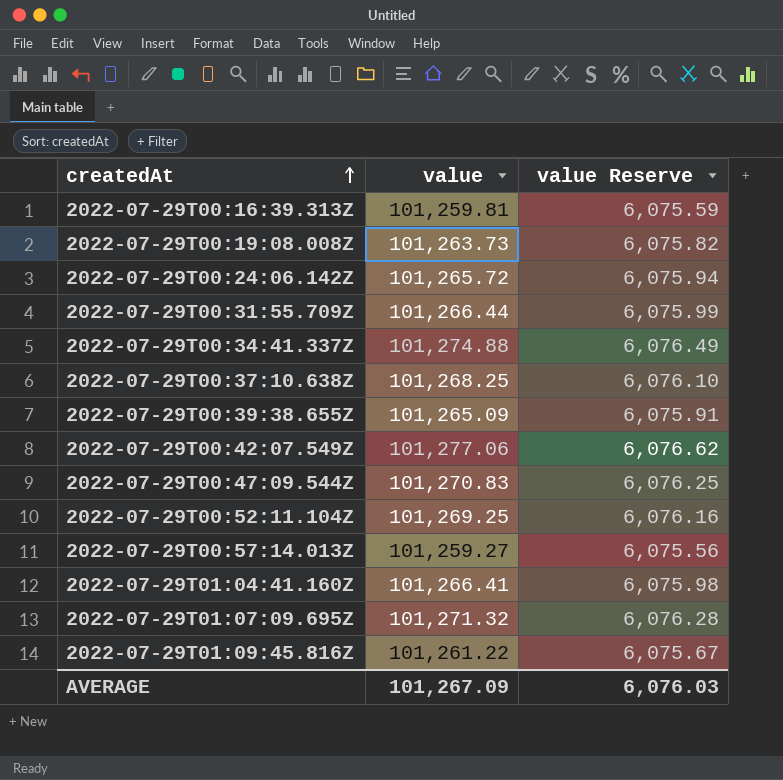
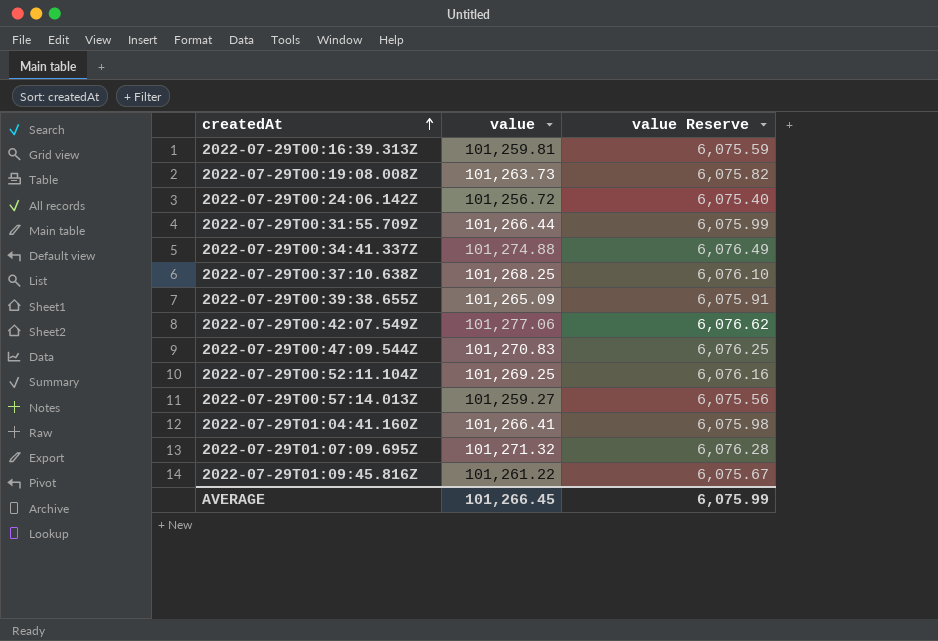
2022-07-29T00:24:06.142Z | value: 101,265.72 -> 101,256.72
2022-07-29T00:24:06.142Z | value Reserve: 6,075.94 -> 6,075.40
AVERAGE | value: 101,267.09 -> 101,266.45
AVERAGE | value Reserve: 6,076.03 -> 6,075.99

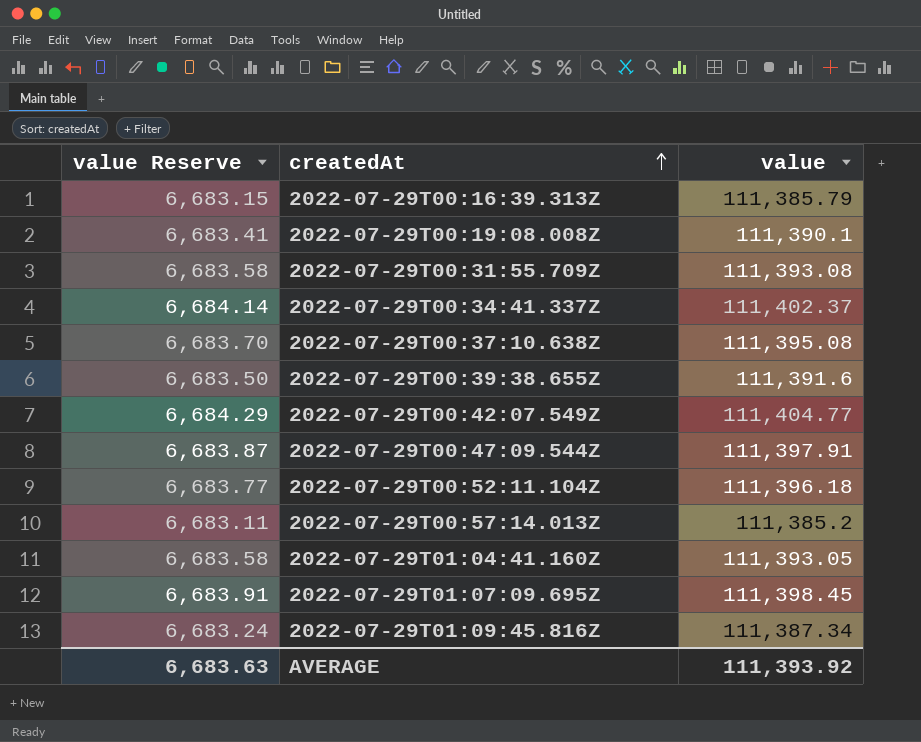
column value Reserve | position: 3 -> 1
row 2022-07-29T00:24:06.142Z: 101,256.72 | 6,075.40 -> none
2022-07-29T00:16:39.313Z | value Reserve: 6,075.59 -> 6,683.15
2022-07-29T00:16:39.313Z | value: 101,259.81 -> 111,385.79
2022-07-29T00:19:08.008Z | value Reserve: 6,075.82 -> 6,683.41
2022-07-29T00:19:08.008Z | value: 101,263.73 -> 111,390.1
2022-07-29T00:31:55.709Z | value Reserve: 6,075.99 -> 6,683.58
2022-07-29T00:31:55.709Z | value: 101,266.44 -> 111,393.08
2022-07-29T00:34:41.337Z | value Reserve: 6,076.49 -> 6,684.14
2022-07-29T00:34:41.337Z | value: 101,274.88 -> 111,402.37
2022-07-29T00:37:10.638Z | value Reserve: 6,076.10 -> 6,683.70
2022-07-29T00:37:10.638Z | value: 101,268.25 -> 111,395.08
2022-07-29T00:39:38.655Z | value Reserve: 6,075.91 -> 6,683.50
2022-07-29T00:39:38.655Z | value: 101,265.09 -> 111,391.6
2022-07-29T00:42:07.549Z | value Reserve: 6,076.62 -> 6,684.29
2022-07-29T00:42:07.549Z | value: 101,277.06 -> 111,404.77
2022-07-29T00:47:09.544Z | value Reserve: 6,076.25 -> 6,683.87
2022-07-29T00:47:09.544Z | value: 101,270.83 -> 111,397.91
2022-07-29T00:52:11.104Z | value Reserve: 6,076.16 -> 6,683.77
2022-07-29T00:52:11.104Z | value: 101,269.25 -> 111,396.18
2022-07-29T00:57:14.013Z | value Reserve: 6,075.56 -> 6,683.11
2022-07-29T00:57:14.013Z | value: 101,259.27 -> 111,385.2
2022-07-29T01:04:41.160Z | value Reserve: 6,075.98 -> 6,683.58
2022-07-29T01:04:41.160Z | value: 101,266.41 -> 111,393.05
2022-07-29T01:07:09.695Z | value Reserve: 6,076.28 -> 6,683.91
2022-07-29T01:07:09.695Z | value: 101,271.32 -> 111,398.45
2022-07-29T01:09:45.816Z | value Reserve: 6,075.67 -> 6,683.24
2022-07-29T01:09:45.816Z | value: 101,261.22 -> 111,387.34
AVERAGE | value Reserve: 6,075.99 -> 6,683.63
AVERAGE | value: 101,266.45 -> 111,393.92

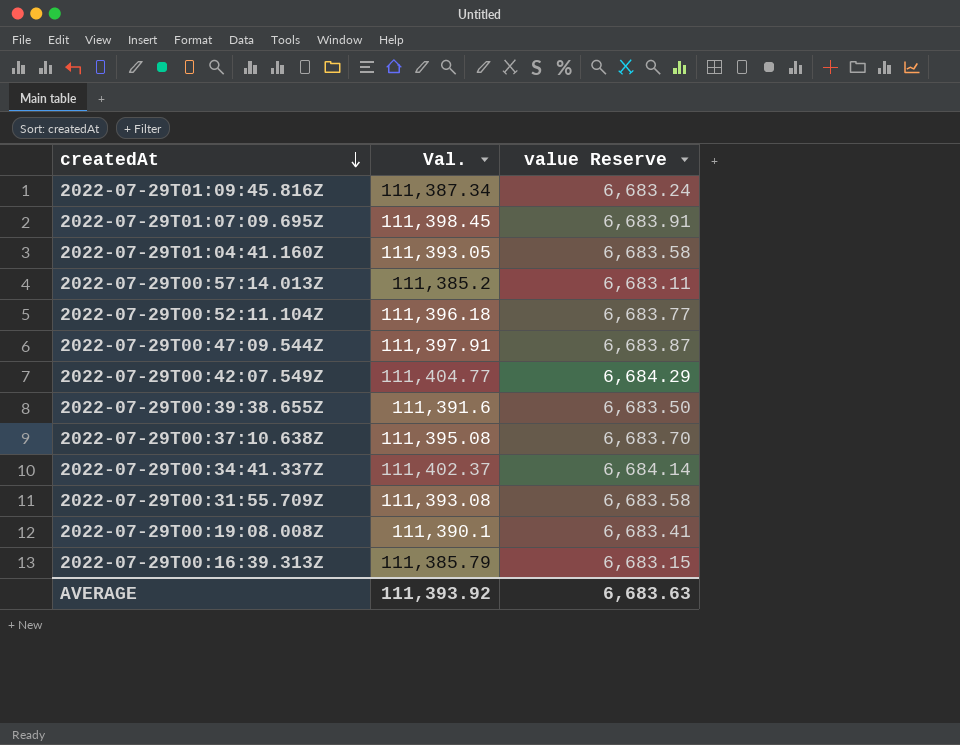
row order: createdAt ascending -> createdAt descending
column name: value -> Val.
column value Reserve | position: 1 -> 3

